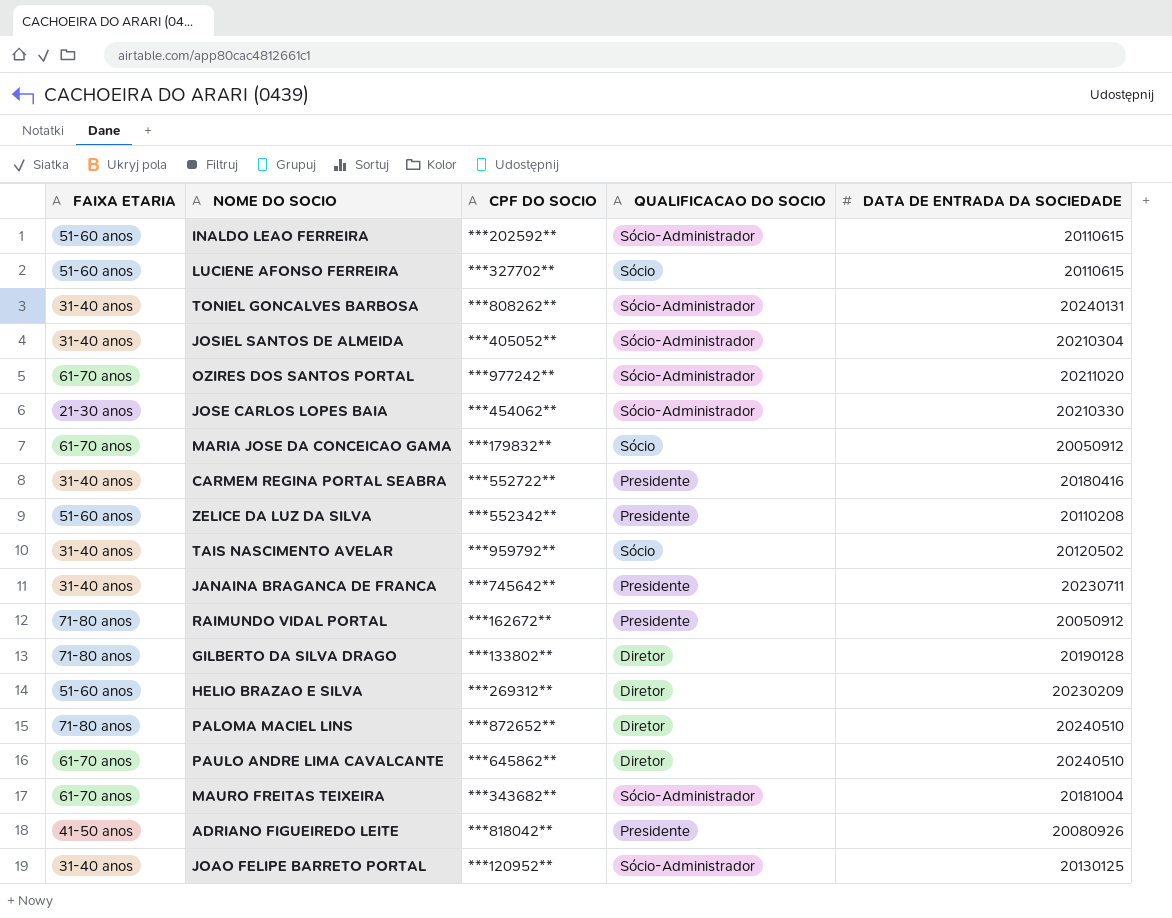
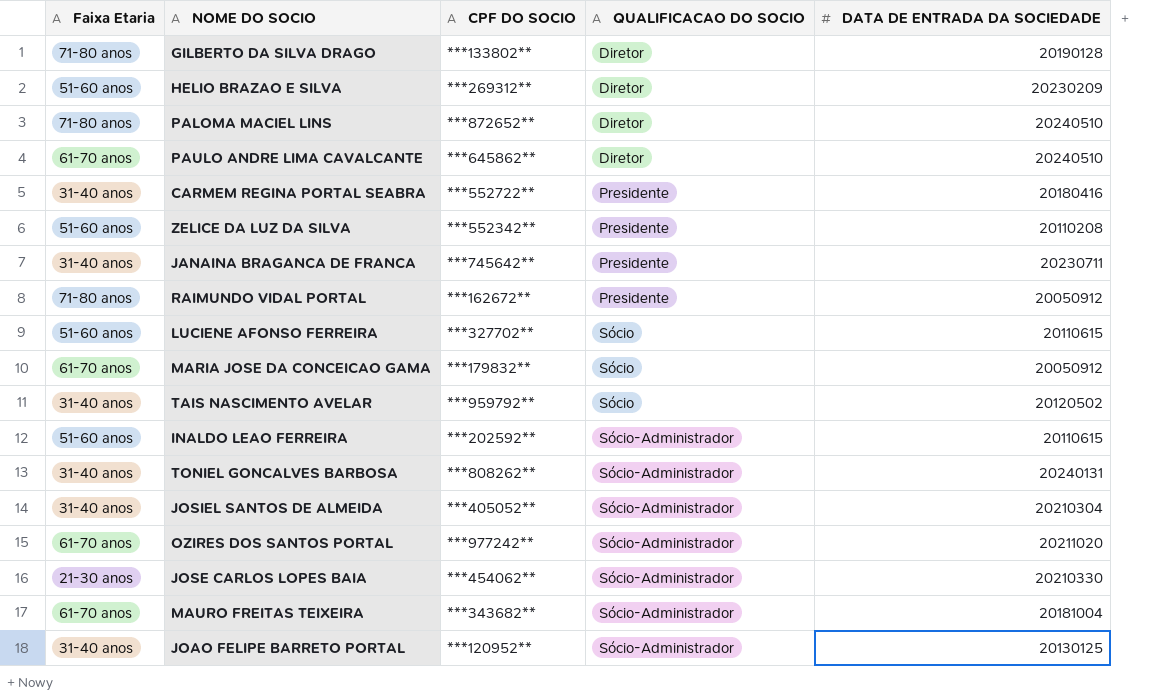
row order: none -> QUALIFICACAO DO SOCIO ascending
column name: FAIXA ETARIA -> Faixa Etaria
row ADRIANO FIGUEIREDO LEITE: 41-50 anos | ***818042** | Presidente | 20080926 -> none

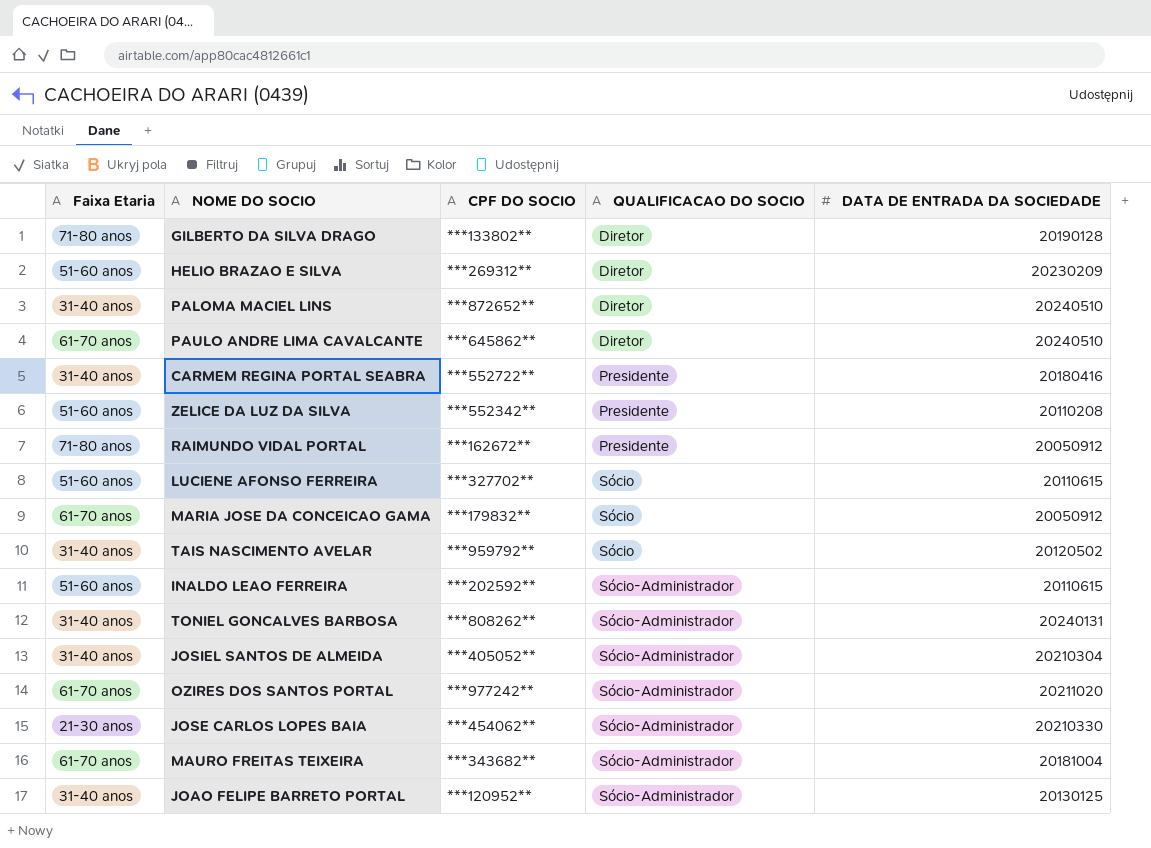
row JANAINA BRAGANCA DE FRANCA: 31-40 anos | ***745642** | Presidente | 20230711 -> none
PALOMA MACIEL LINS | Faixa Etaria: 71-80 anos -> 31-40 anos

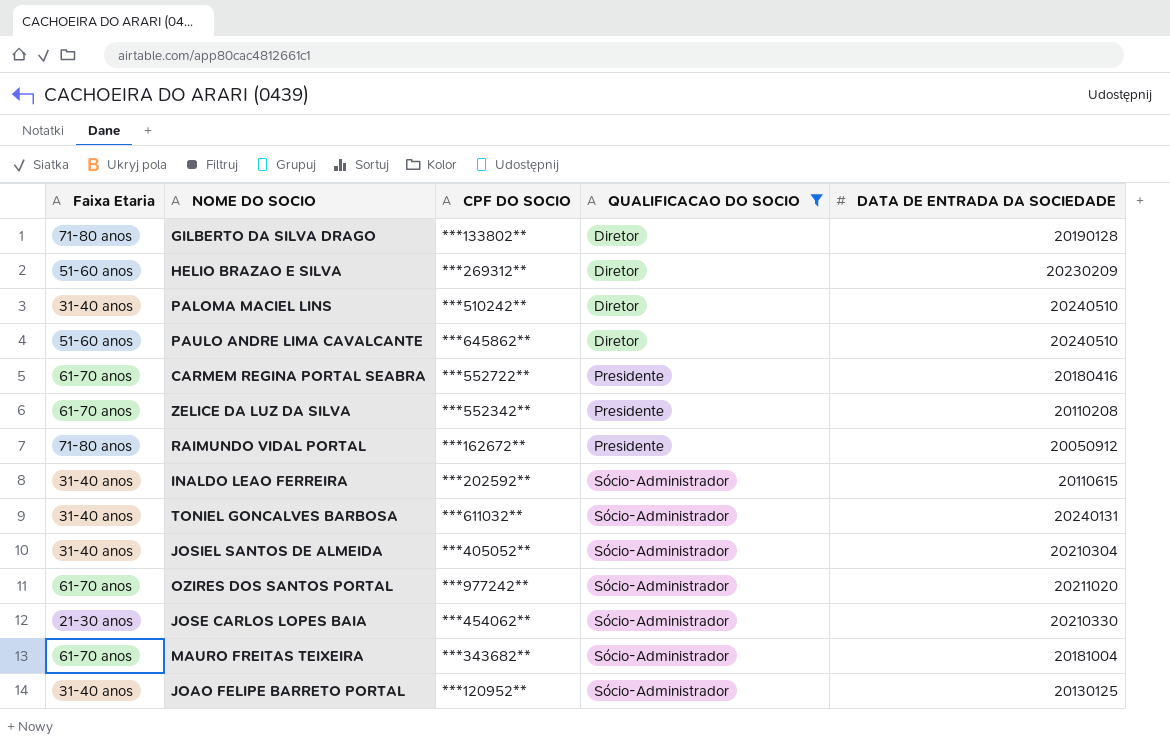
filter: none -> QUALIFICACAO DO SOCIO != Sócio
PALOMA MACIEL LINS | CPF DO SOCIO: ***872652** -> ***510242**
PAULO ANDRE LIMA CAVALCANTE | Faixa Etaria: 61-70 anos -> 51-60 anos
CARMEM REGINA PORTAL SEABRA | Faixa Etaria: 31-40 anos -> 61-70 anos
ZELICE DA LUZ DA SILVA | Faixa Etaria: 51-60 anos -> 61-70 anos
INALDO LEAO FERREIRA | Faixa Etaria: 51-60 anos -> 31-40 anos
TONIEL GONCALVES BARBOSA | CPF DO SOCIO: ***808262** -> ***611032**

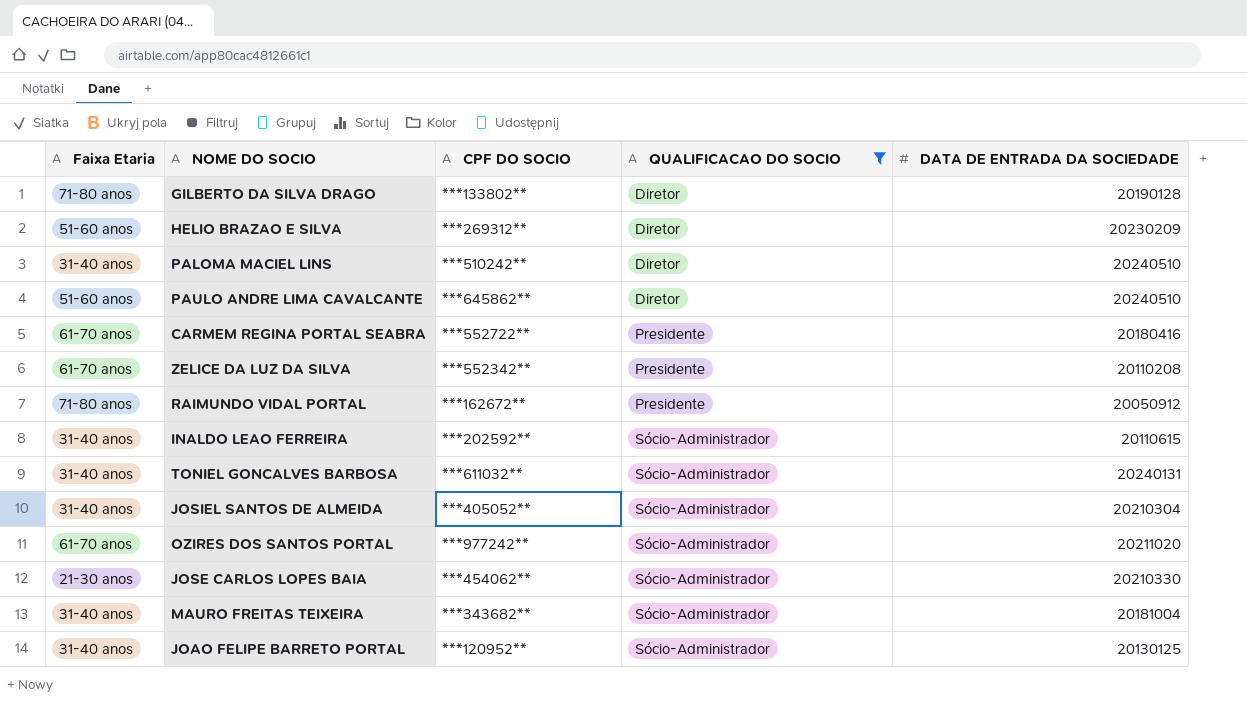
MAURO FREITAS TEIXEIRA | Faixa Etaria: 61-70 anos -> 31-40 anos

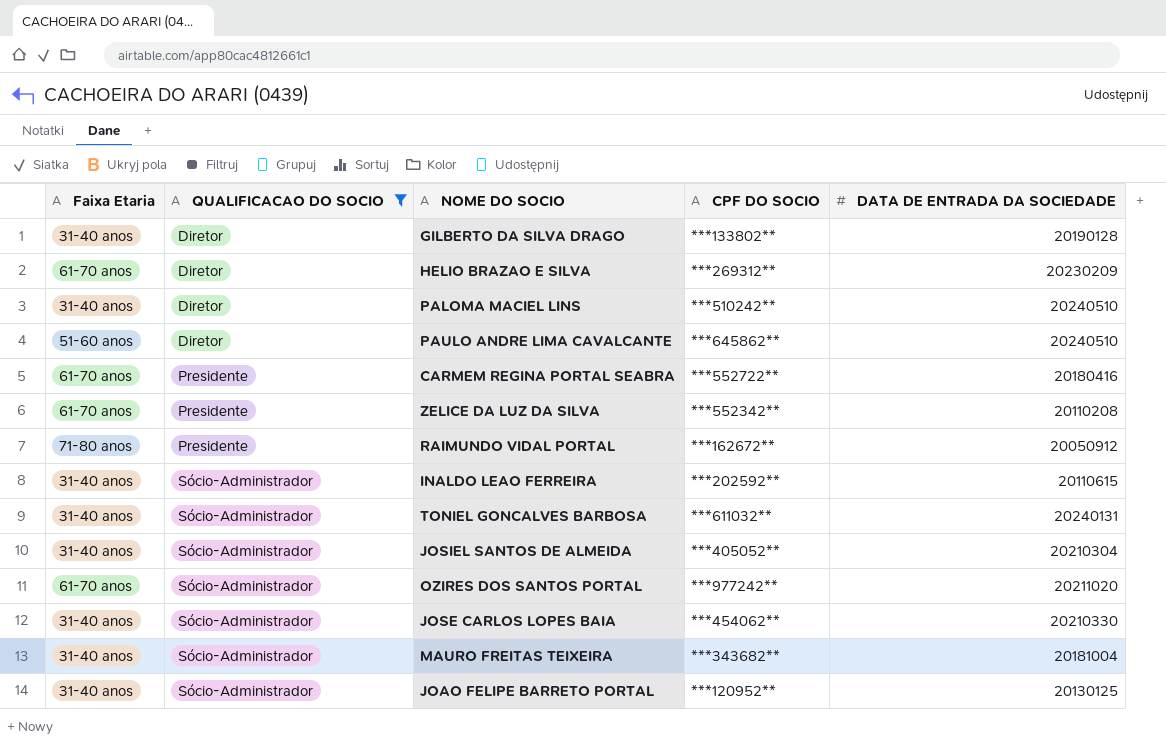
column QUALIFICACAO DO SOCIO | position: 4 -> 2
GILBERTO DA SILVA DRAGO | Faixa Etaria: 71-80 anos -> 31-40 anos
HELIO BRAZAO E SILVA | Faixa Etaria: 51-60 anos -> 61-70 anos
JOSE CARLOS LOPES BAIA | Faixa Etaria: 21-30 anos -> 31-40 anos

